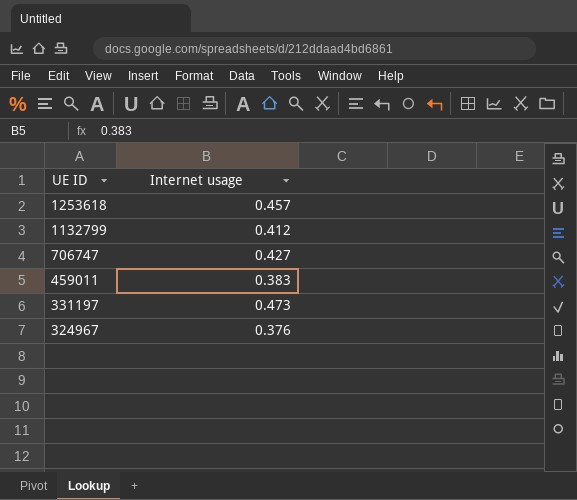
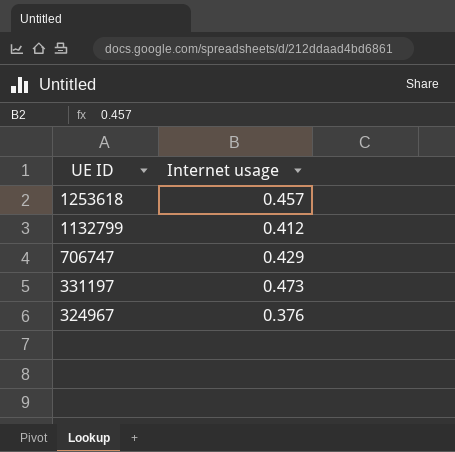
row 459011: 0.383 -> none
706747 | Internet usage: 0.427 -> 0.429

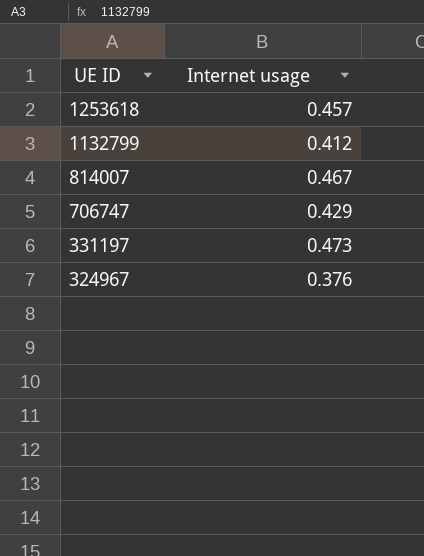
row 814007: none -> 0.467

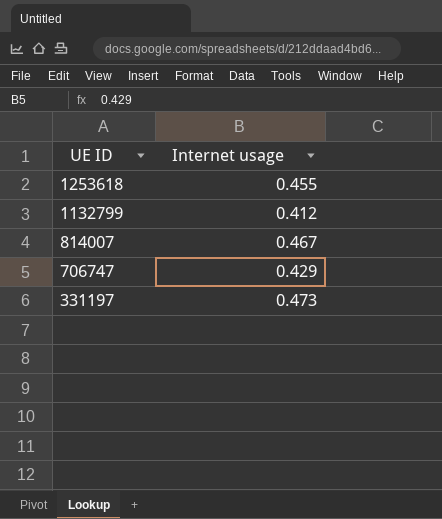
row 324967: 0.376 -> none
1253618 | Internet usage: 0.457 -> 0.455

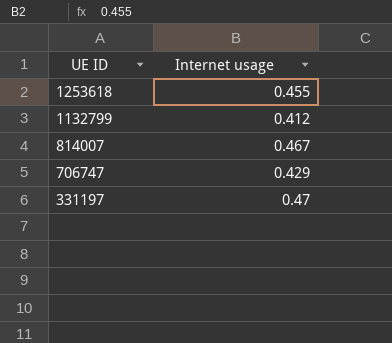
331197 | Internet usage: 0.473 -> 0.47

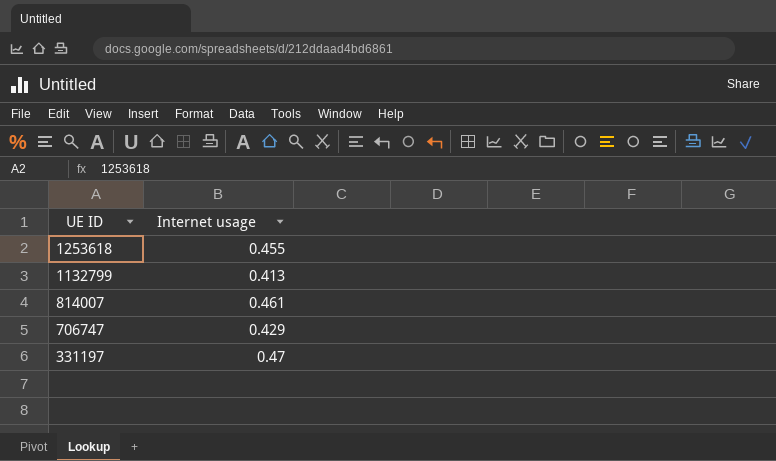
1132799 | Internet usage: 0.412 -> 0.413
814007 | Internet usage: 0.467 -> 0.461

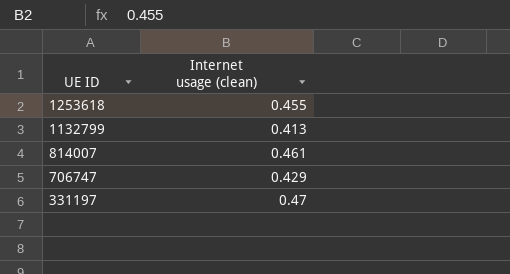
column name: Internet usage -> Internet usage (clean)

